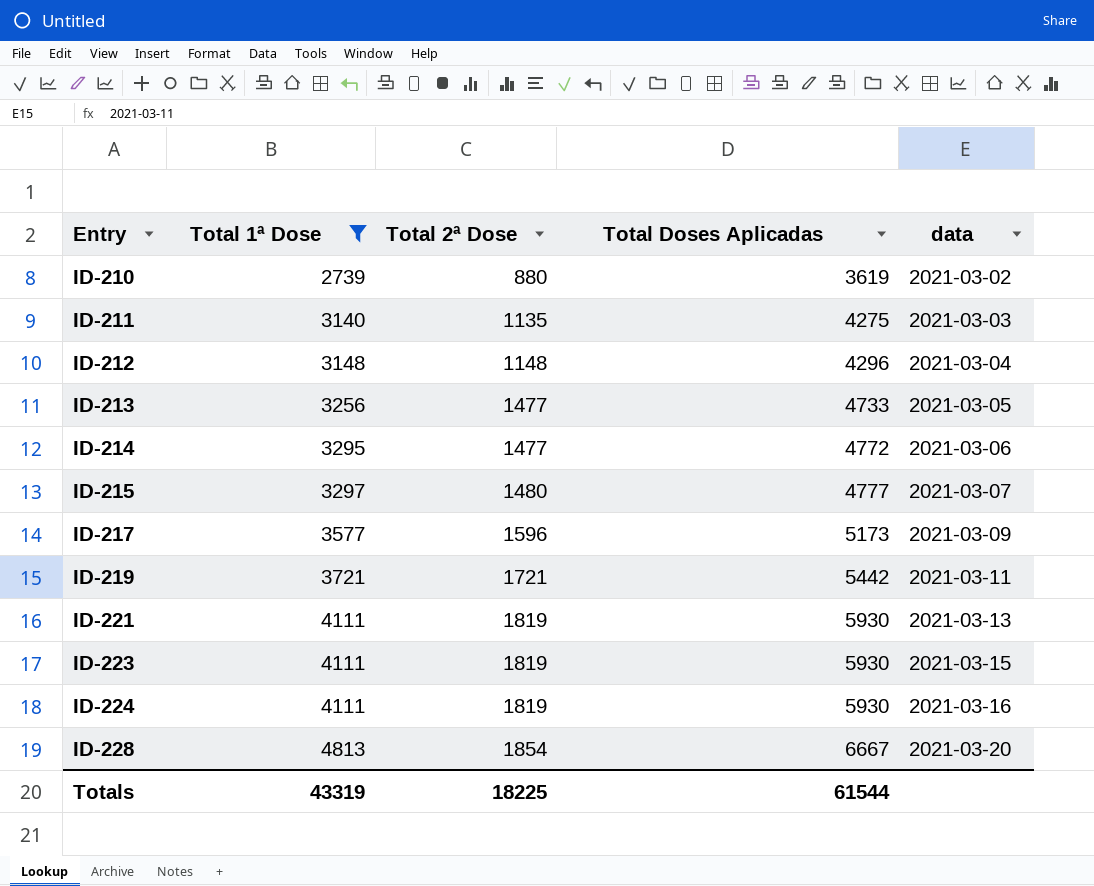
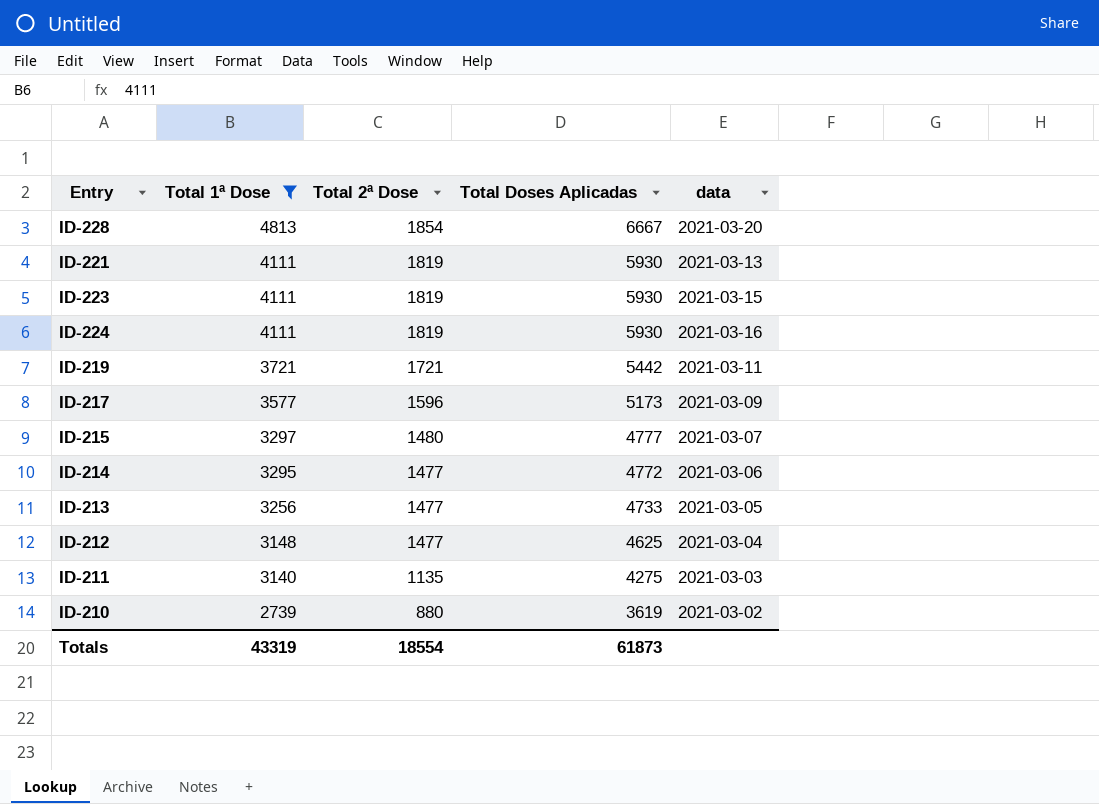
row order: Entry ascending -> Total 1ª Dose descending
ID-212 | Total 2ª Dose: 1148 -> 1477
ID-212 | Total Doses Aplicadas: 4296 -> 4625
Totals | Total 2ª Dose: 18225 -> 18554
Totals | Total Doses Aplicadas: 61544 -> 61873

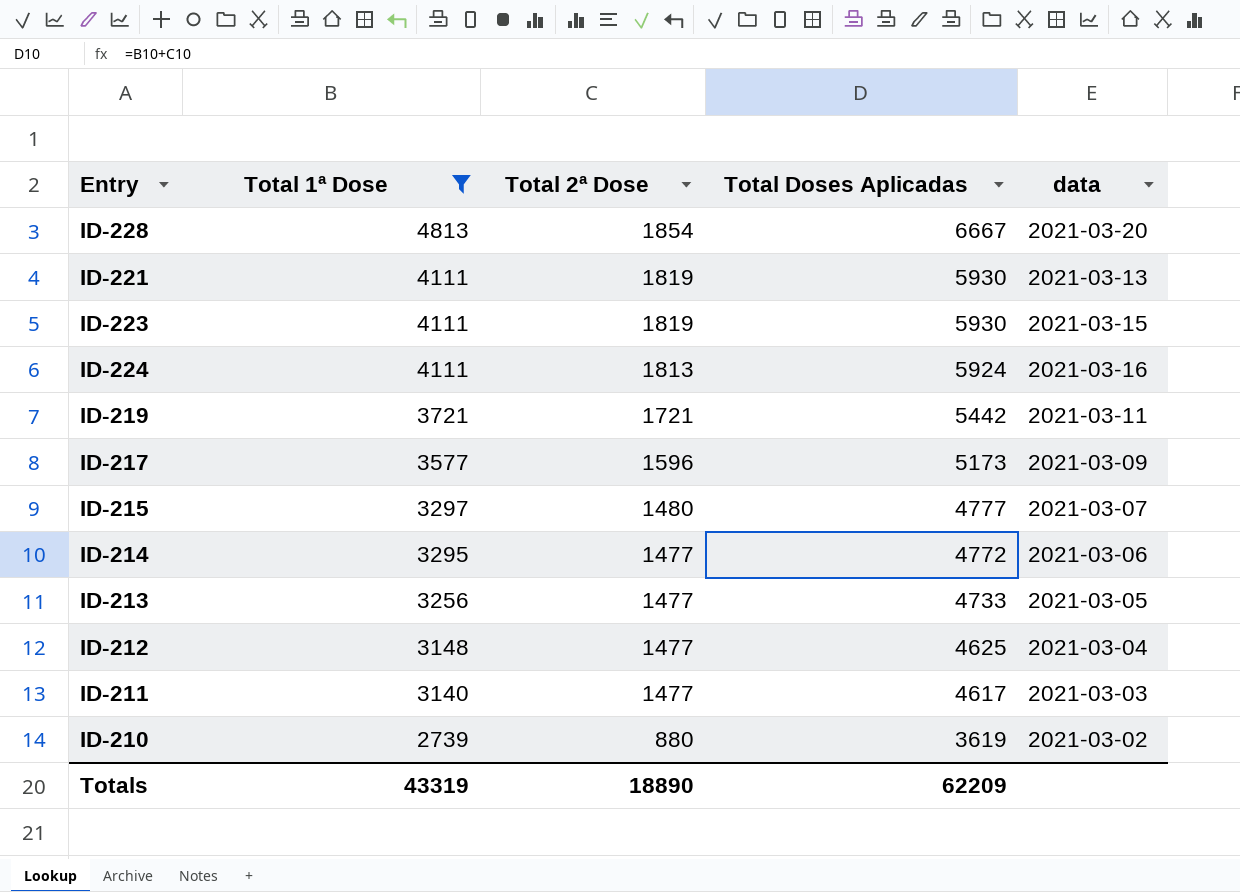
ID-224 | Total 2ª Dose: 1819 -> 1813
ID-224 | Total Doses Aplicadas: 5930 -> 5924
ID-211 | Total 2ª Dose: 1135 -> 1477
ID-211 | Total Doses Aplicadas: 4275 -> 4617
Totals | Total 2ª Dose: 18554 -> 18890
Totals | Total Doses Aplicadas: 61873 -> 62209

